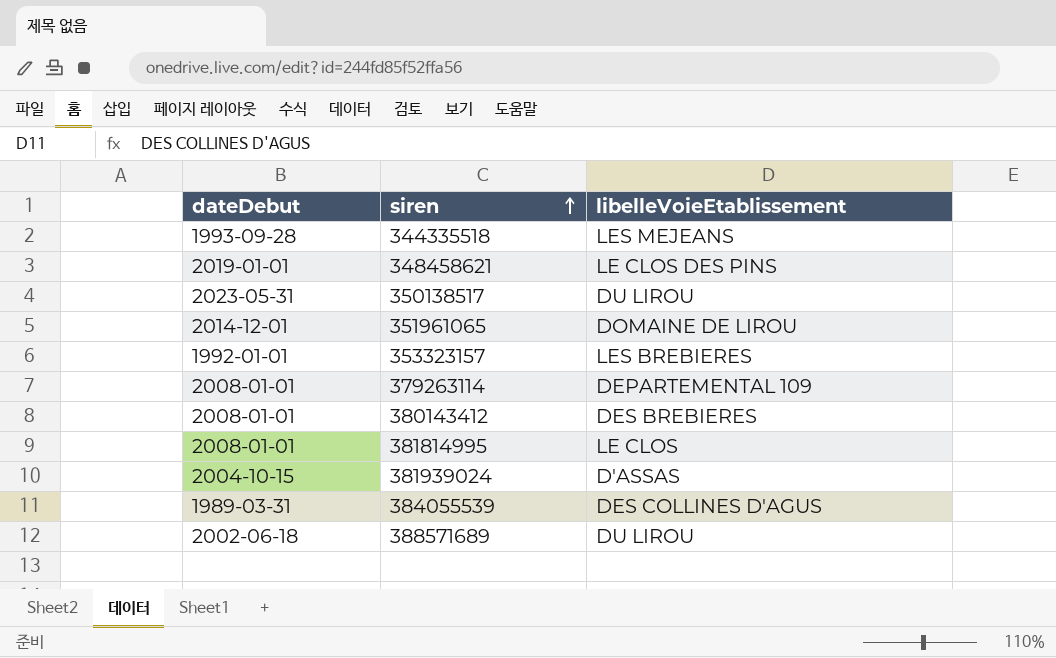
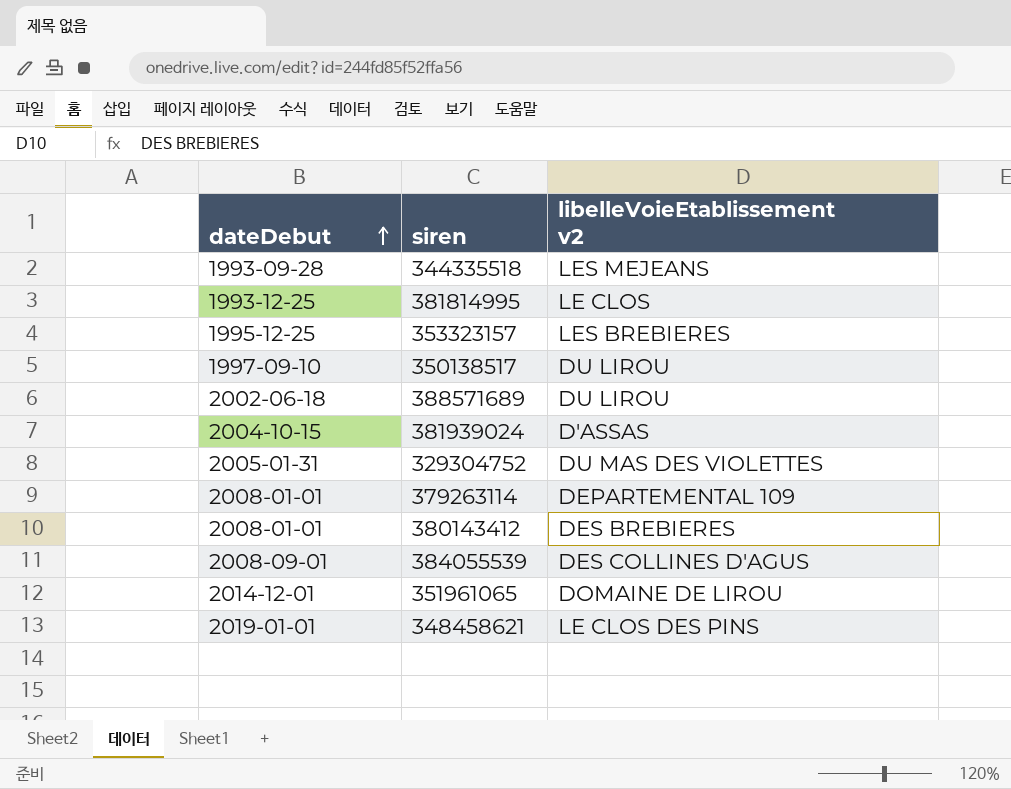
row order: siren ascending -> dateDebut ascending
column name: libelleVoieEtablissement -> libelleVoieEtablissement v2
381814995 | dateDebut: 2008-01-01 -> 1993-12-25
353323157 | dateDebut: 1992-01-01 -> 1995-12-25
350138517 | dateDebut: 2023-05-31 -> 1997-09-10
row 329304752: none -> 2005-01-31 | DU MAS DES VIOLETTES
384055539 | dateDebut: 1989-03-31 -> 2008-09-01

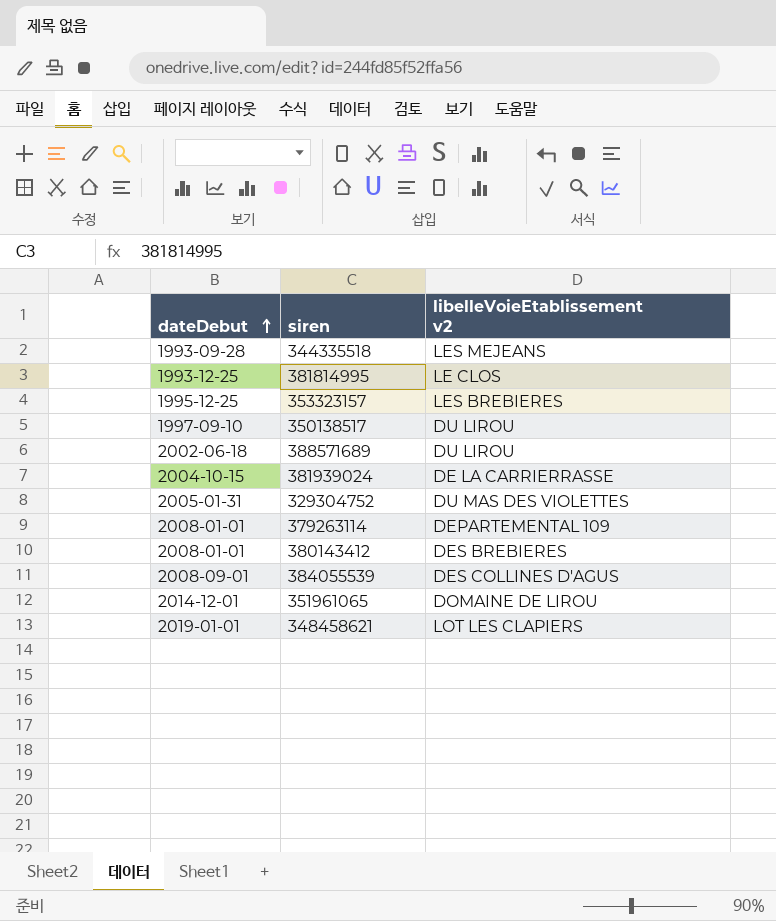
381939024 | libelleVoieEtablissement v2: D'ASSAS -> DE LA CARRIERRASSE
348458621 | libelleVoieEtablissement v2: LE CLOS DES PINS -> LOT LES CLAPIERS

